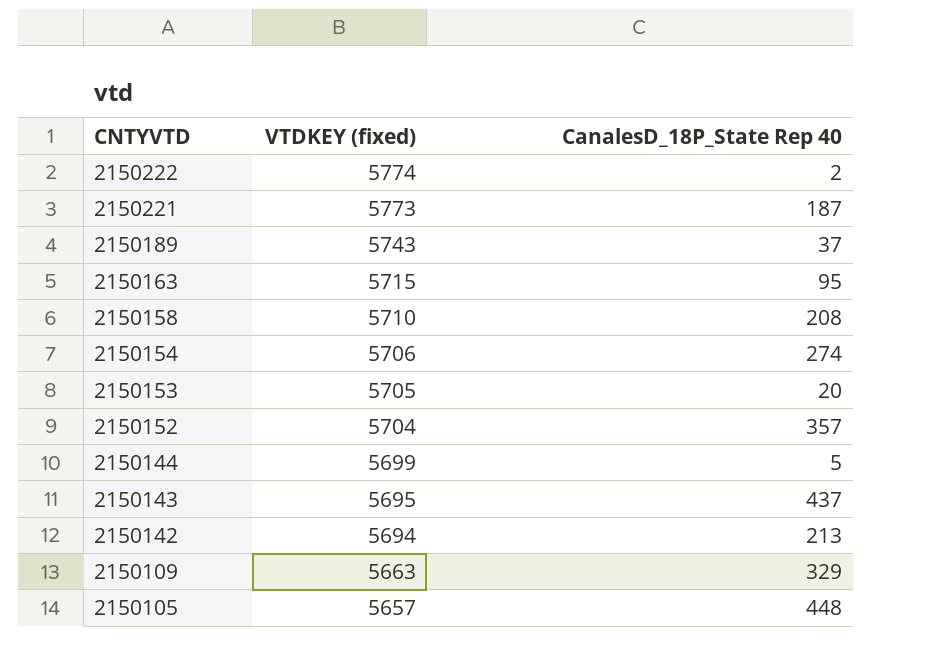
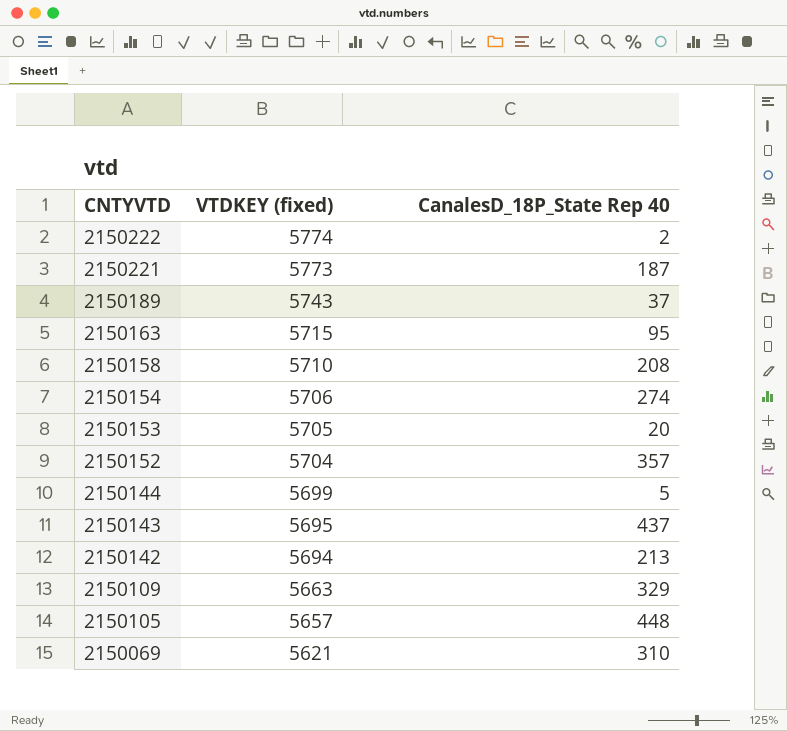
row 2150069: none -> 5621 | 310

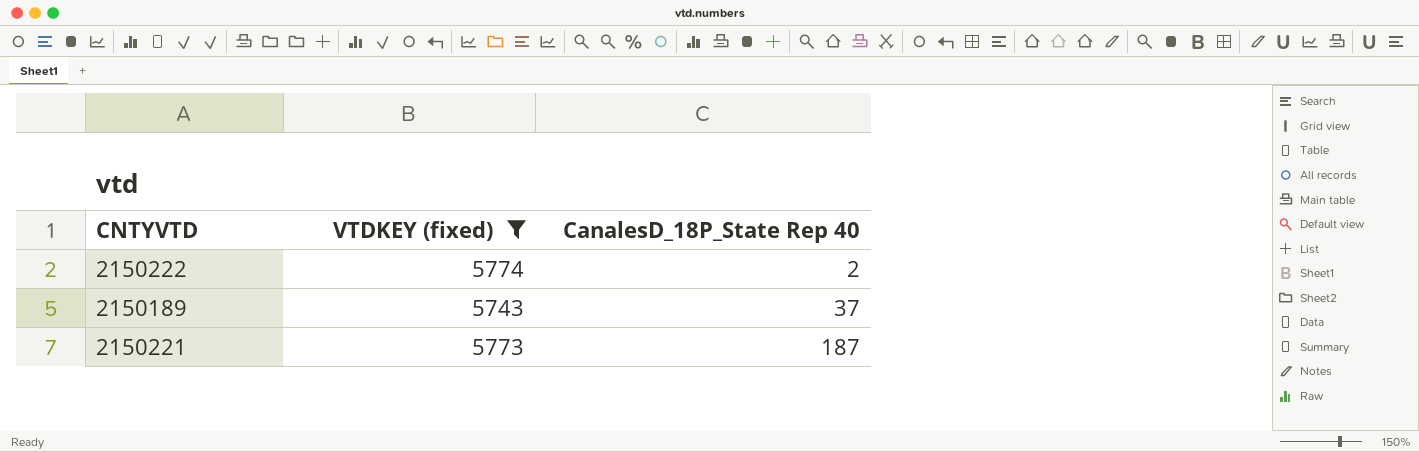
filter: none -> VTDKEY (fixed) >= 5743
row order: CNTYVTD descending -> CanalesD_18P_State Rep 40 ascending

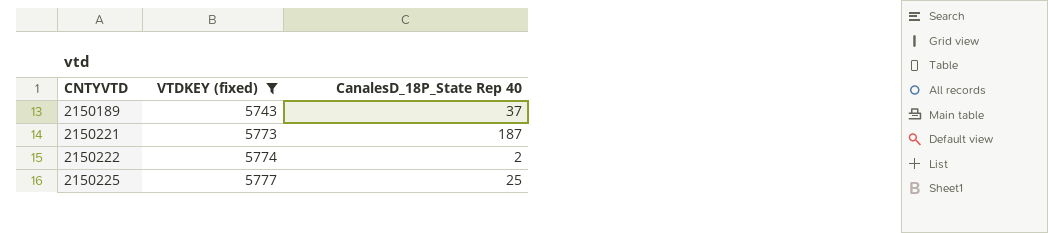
row order: CanalesD_18P_State Rep 40 ascending -> CNTYVTD ascending
row 2150225: none -> 5777 | 25

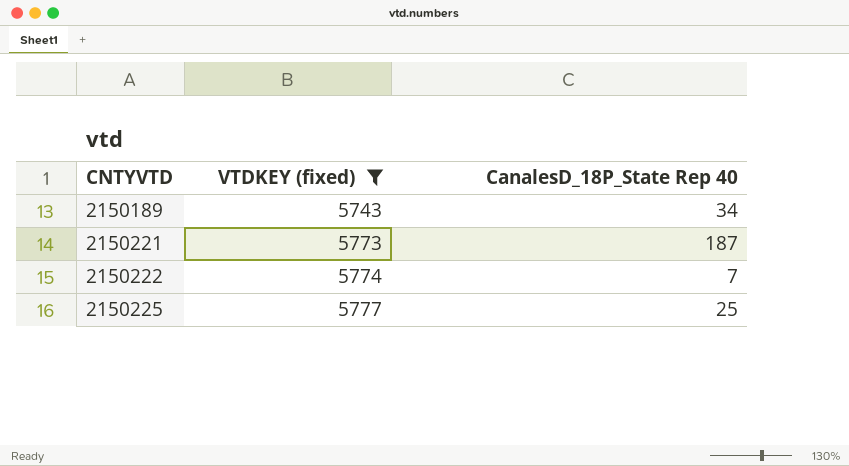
2150189 | CanalesD_18P_State Rep 40: 37 -> 34
2150222 | CanalesD_18P_State Rep 40: 2 -> 7

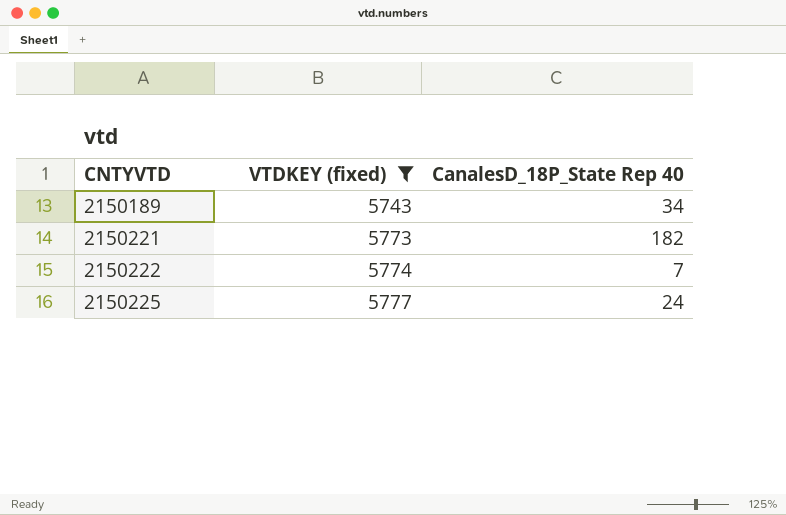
2150221 | CanalesD_18P_State Rep 40: 187 -> 182
2150225 | CanalesD_18P_State Rep 40: 25 -> 24

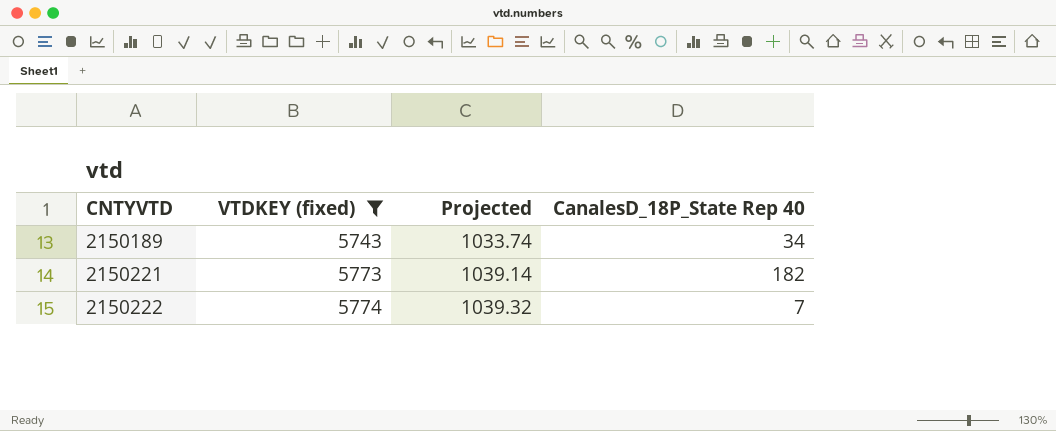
column Projected | formula: none -> [VTDKEY (fixed)] * 0.18
row 2150225: 5777 | 24 -> none

